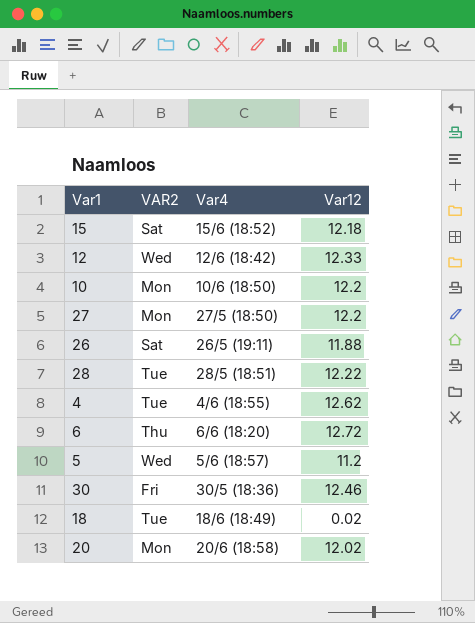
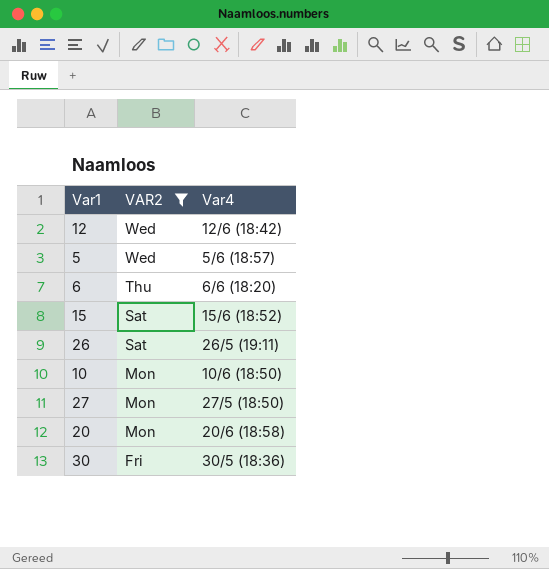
filter: none -> VAR2 != Tue
row order: none -> VAR2 descending
column Var12 | position: 4 -> none

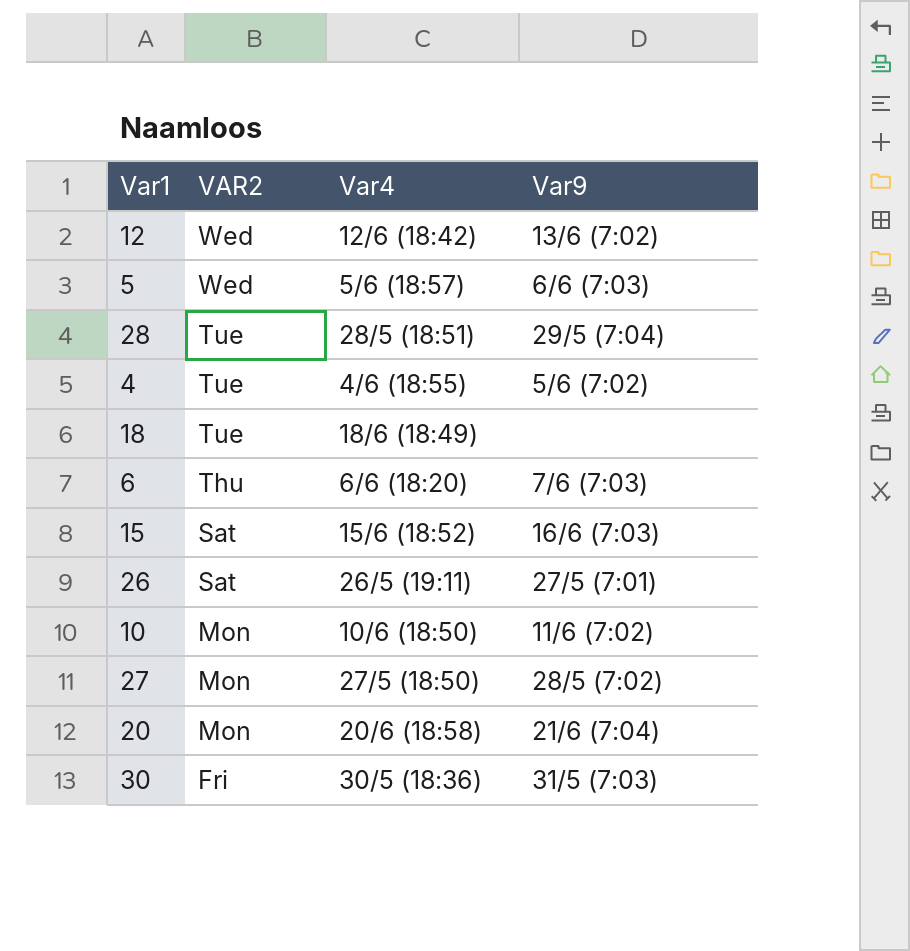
filter: VAR2 != Tue -> none
column Var9 | position: none -> 4

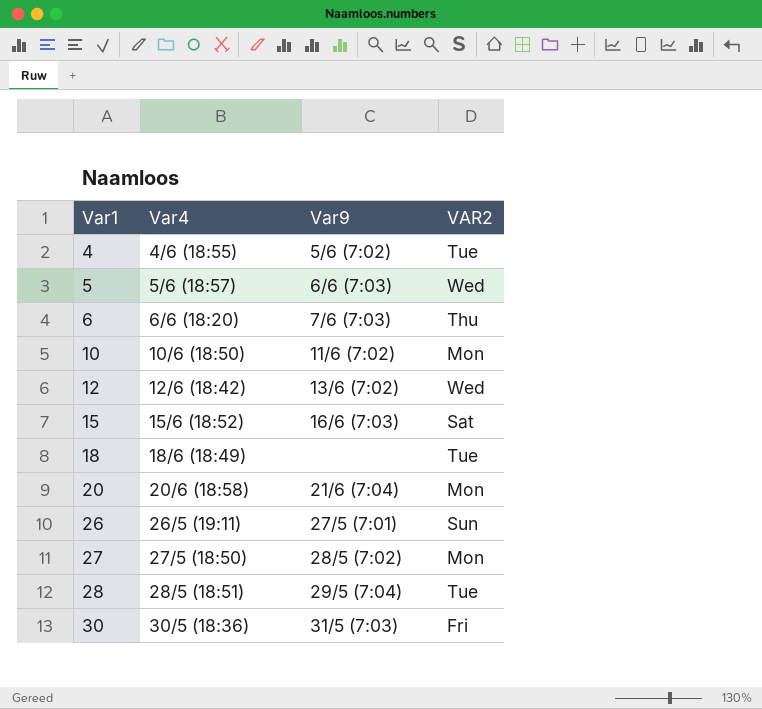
row order: VAR2 descending -> Var1 ascending
column VAR2 | position: 2 -> 4
26 | VAR2: Sat -> Sun

